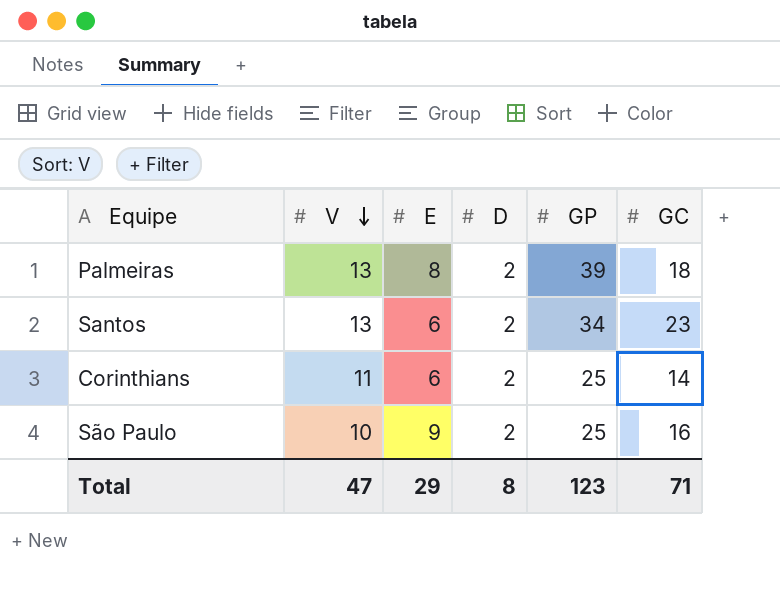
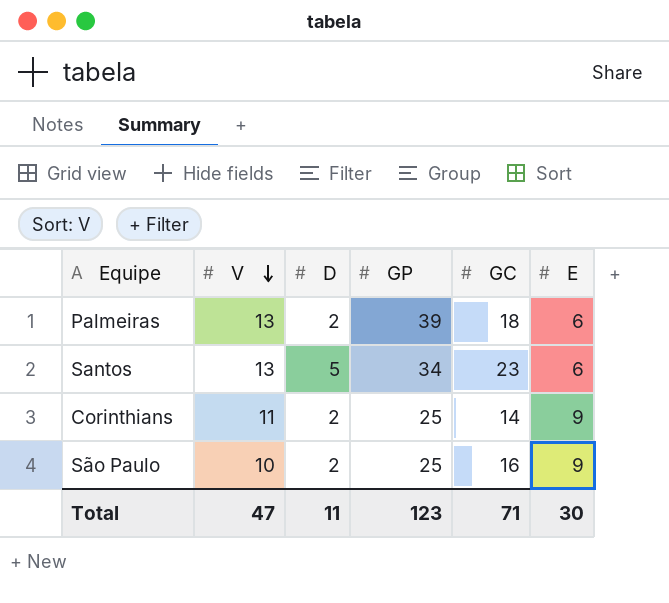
column E | position: 3 -> 6
Palmeiras | E: 8 -> 6
Santos | D: 2 -> 5
Corinthians | E: 6 -> 9
Total | D: 8 -> 11
Total | E: 29 -> 30

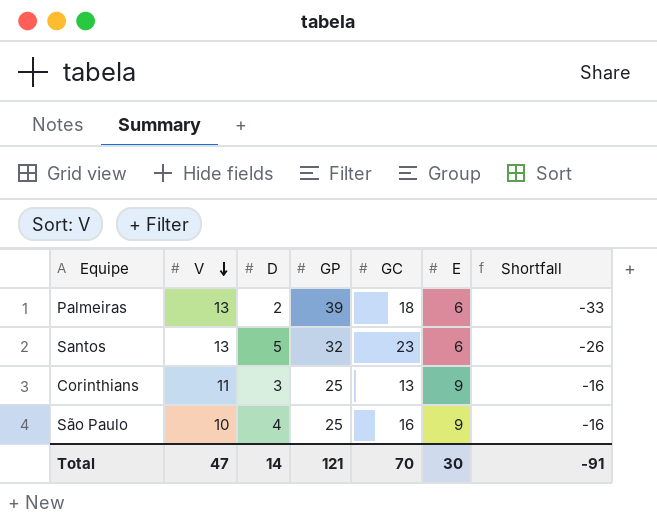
column Shortfall | formula: none -> [E] - [GP]
Santos | GP: 34 -> 32
Corinthians | D: 2 -> 3
Corinthians | GC: 14 -> 13
São Paulo | D: 2 -> 4
Total | D: 11 -> 14
Total | GP: 123 -> 121
Total | GC: 71 -> 70

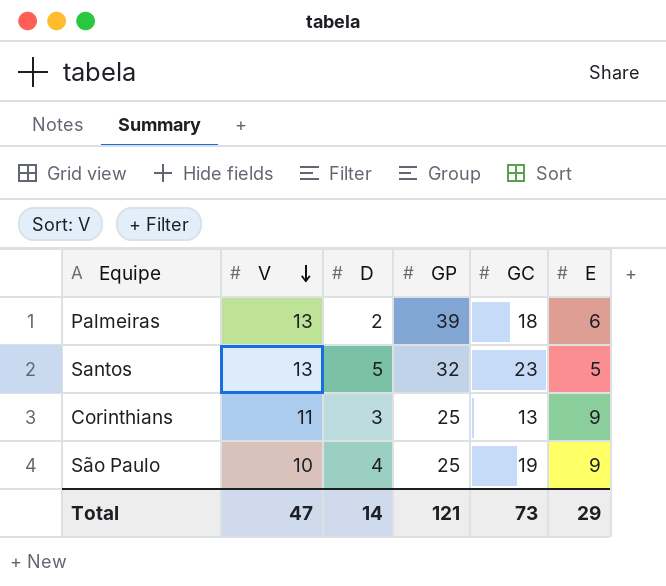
column Shortfall | formula: [E] - [GP] -> none
Santos | E: 6 -> 5
São Paulo | GC: 16 -> 19
Total | GC: 70 -> 73
Total | E: 30 -> 29

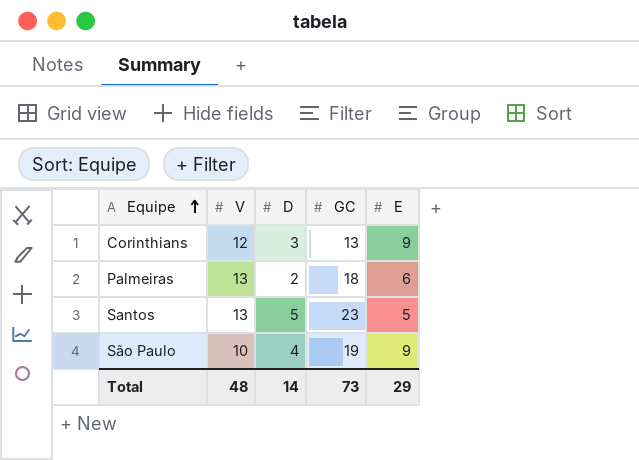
row order: V descending -> Equipe ascending
column GP | position: 4 -> none
Corinthians | V: 11 -> 12
Total | V: 47 -> 48

